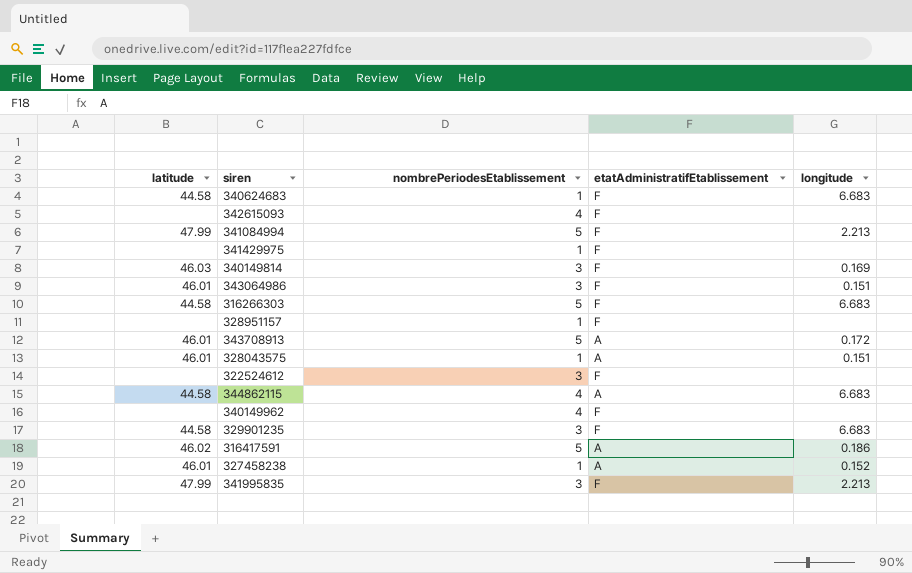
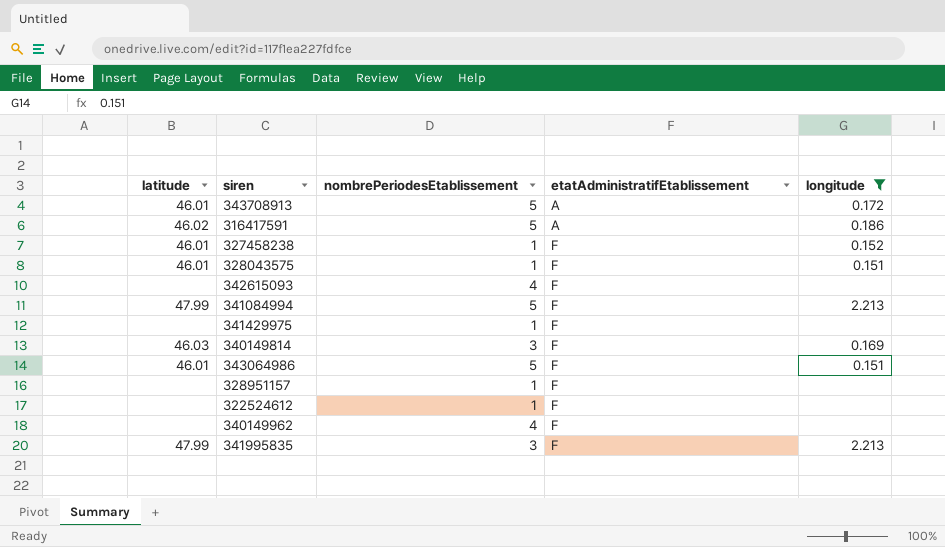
filter: none -> longitude != 6.683
row order: none -> etatAdministratifEtablissement ascending
327458238 | etatAdministratifEtablissement: A -> F
328043575 | etatAdministratifEtablissement: A -> F
343064986 | nombrePeriodesEtablissement: 3 -> 5
322524612 | nombrePeriodesEtablissement: 3 -> 1

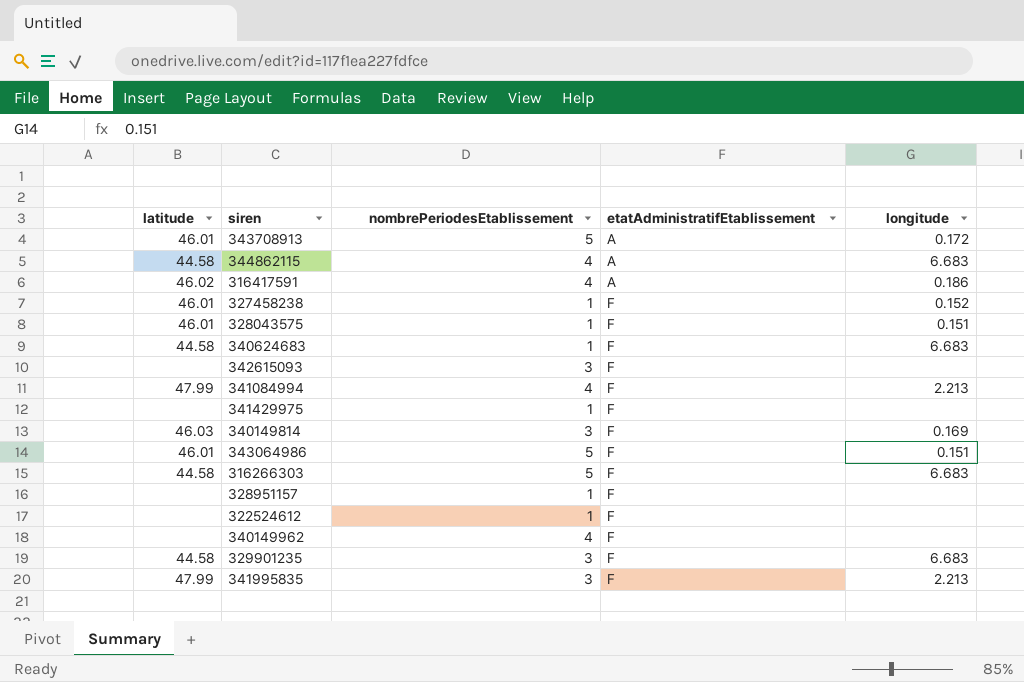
filter: longitude != 6.683 -> none
316417591 | nombrePeriodesEtablissement: 5 -> 4
342615093 | nombrePeriodesEtablissement: 4 -> 3
341084994 | nombrePeriodesEtablissement: 5 -> 4

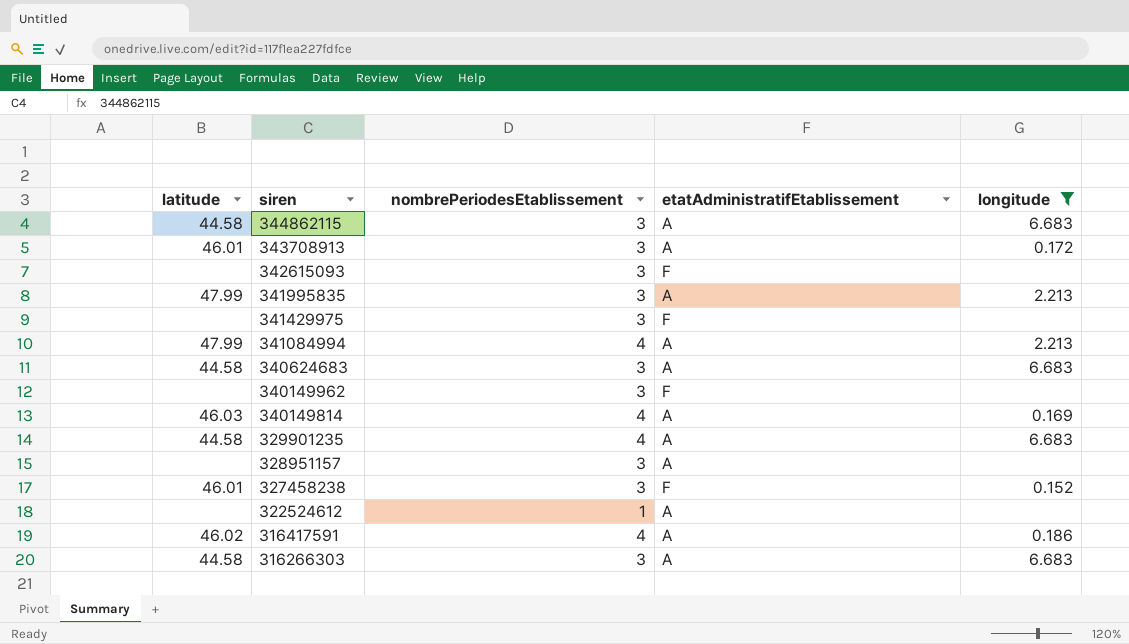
filter: none -> longitude != 0.151
row order: etatAdministratifEtablissement ascending -> siren descending
344862115 | nombrePeriodesEtablissement: 4 -> 3
343708913 | nombrePeriodesEtablissement: 5 -> 3
341995835 | etatAdministratifEtablissement: F -> A
341429975 | nombrePeriodesEtablissement: 1 -> 3
341084994 | etatAdministratifEtablissement: F -> A
340624683 | nombrePeriodesEtablissement: 1 -> 3
340624683 | etatAdministratifEtablissement: F -> A
340149962 | nombrePeriodesEtablissement: 4 -> 3
340149814 | nombrePeriodesEtablissement: 3 -> 4
340149814 | etatAdministratifEtablissement: F -> A
329901235 | nombrePeriodesEtablissement: 3 -> 4
329901235 | etatAdministratifEtablissement: F -> A
328951157 | nombrePeriodesEtablissement: 1 -> 3
328951157 | etatAdministratifEtablissement: F -> A
327458238 | nombrePeriodesEtablissement: 1 -> 3
322524612 | etatAdministratifEtablissement: F -> A
316266303 | nombrePeriodesEtablissement: 5 -> 3
316266303 | etatAdministratifEtablissement: F -> A

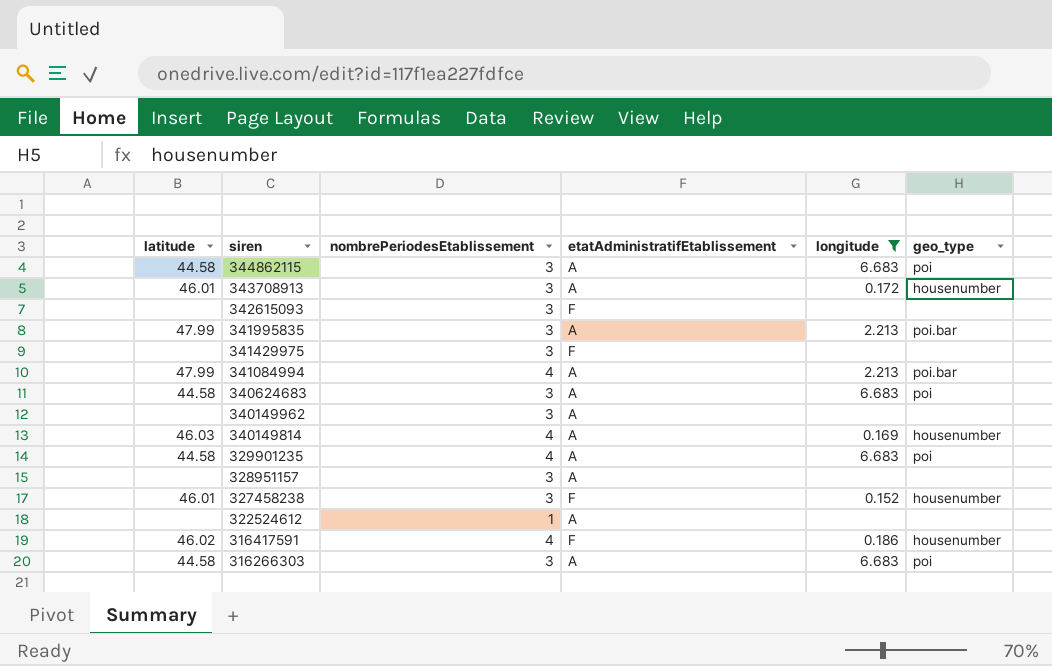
column geo_type | position: none -> 6
340149962 | etatAdministratifEtablissement: F -> A
316417591 | etatAdministratifEtablissement: A -> F

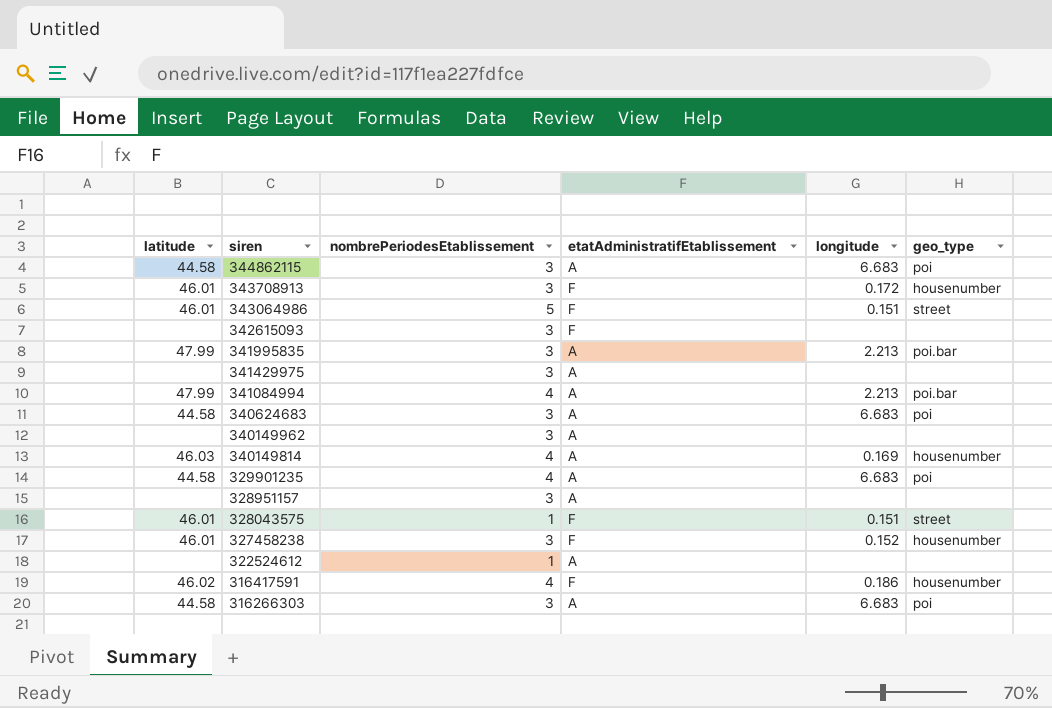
filter: longitude != 0.151 -> none
343708913 | etatAdministratifEtablissement: A -> F
341429975 | etatAdministratifEtablissement: F -> A

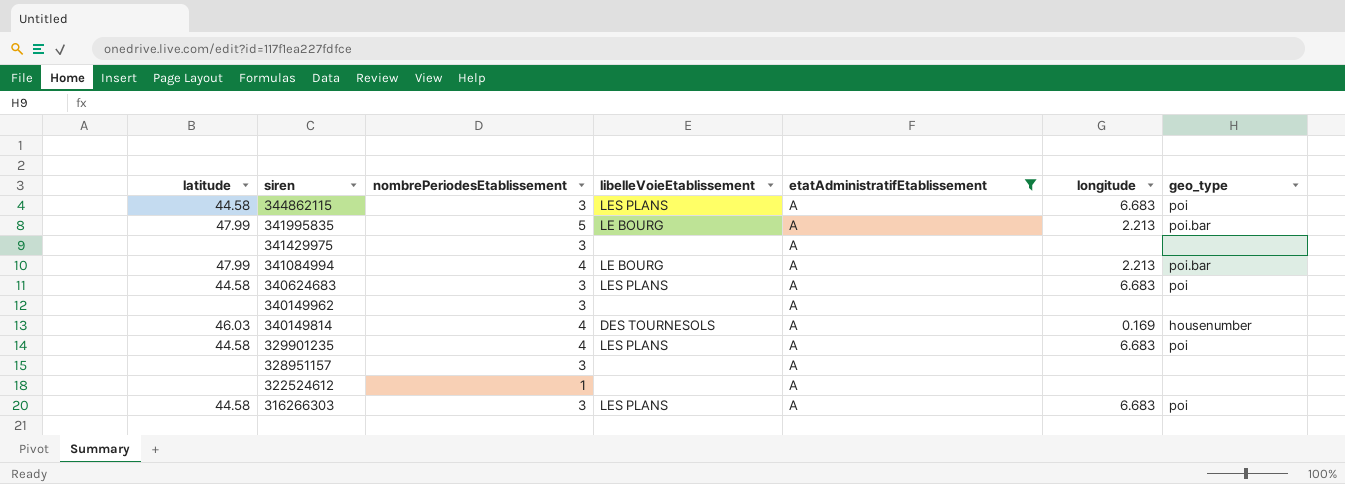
filter: none -> etatAdministratifEtablissement = A
column libelleVoieEtablissement | position: none -> 4
341995835 | nombrePeriodesEtablissement: 3 -> 5

